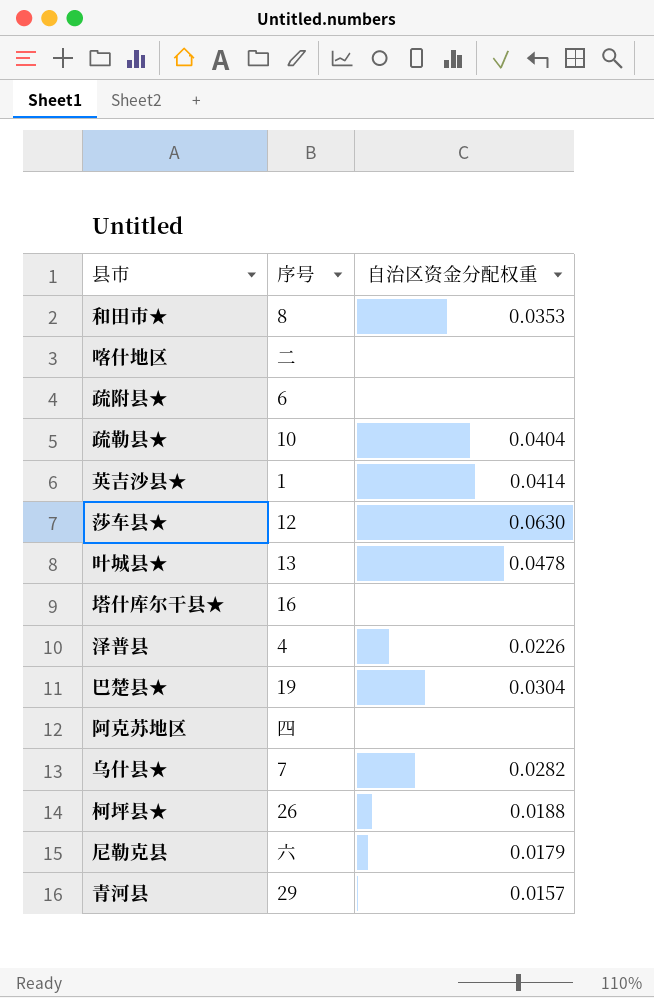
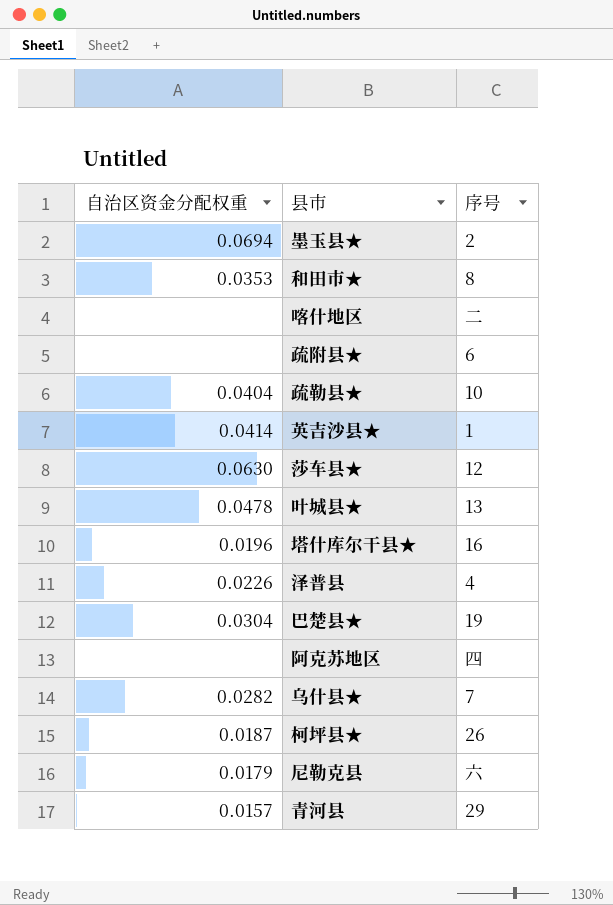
column 自治区资金分配权重 | position: 3 -> 1
row 墨玉县★: none -> 0.0694 | 2
塔什库尔干县★ | 自治区资金分配权重: none -> 0.0196
柯坪县★ | 自治区资金分配权重: 0.0188 -> 0.0187

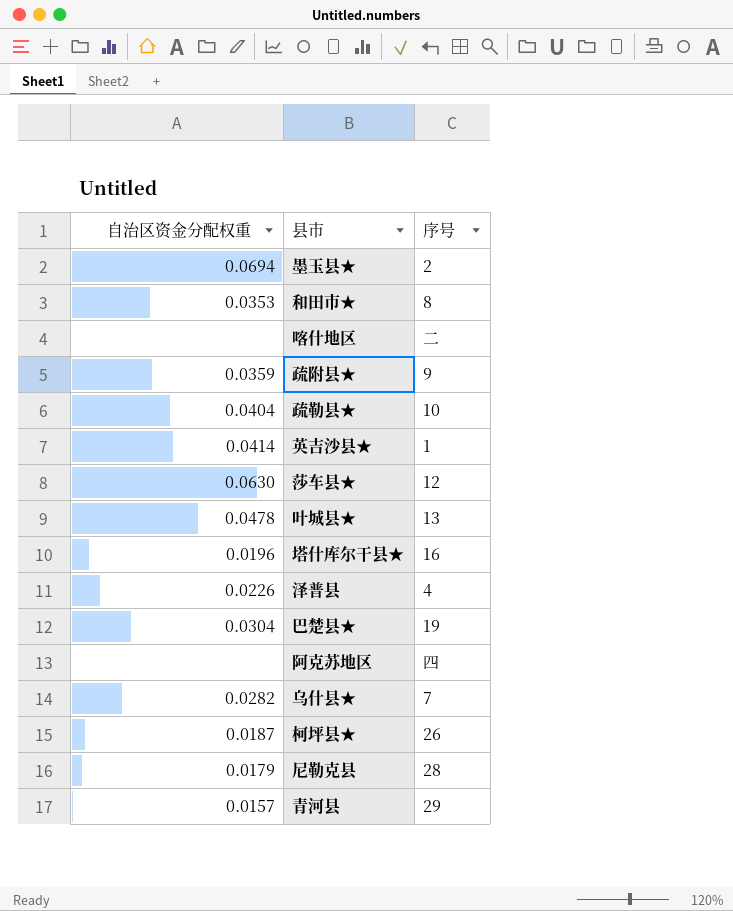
疏附县★ | 自治区资金分配权重: none -> 0.0359
疏附县★ | 序号: 6 -> 9
尼勒克县 | 序号: 六 -> 28

